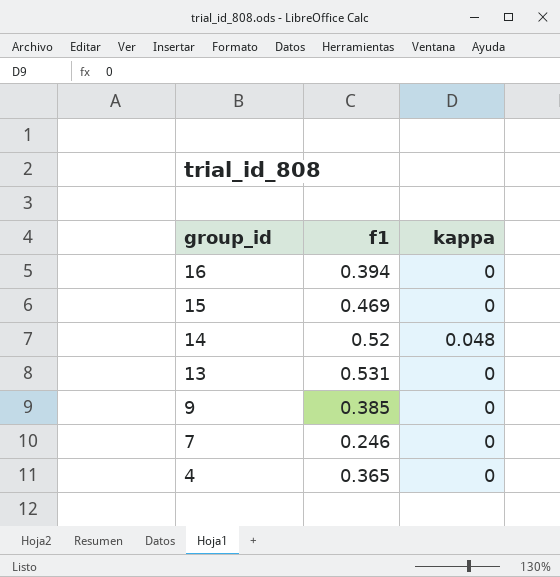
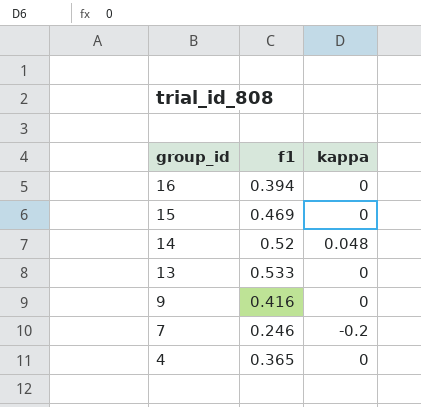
13 | f1: 0.531 -> 0.533
9 | f1: 0.385 -> 0.416
7 | kappa: 0 -> -0.2

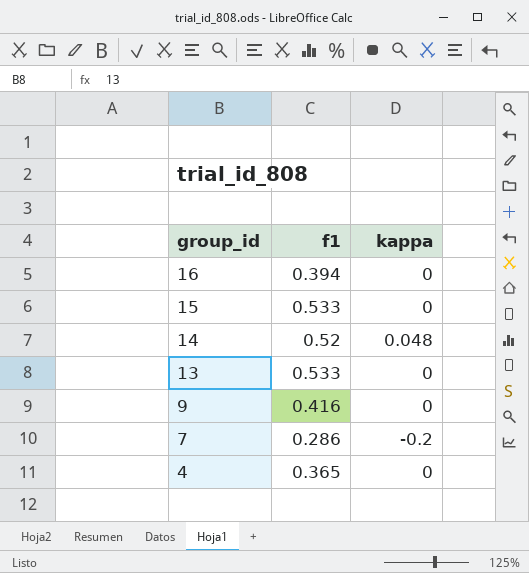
15 | f1: 0.469 -> 0.533
7 | f1: 0.246 -> 0.286

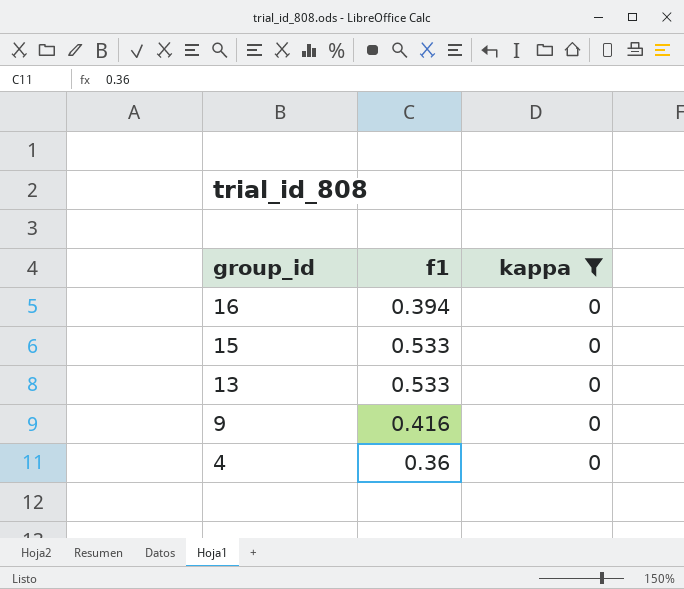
filter: none -> kappa = 0
4 | f1: 0.365 -> 0.36

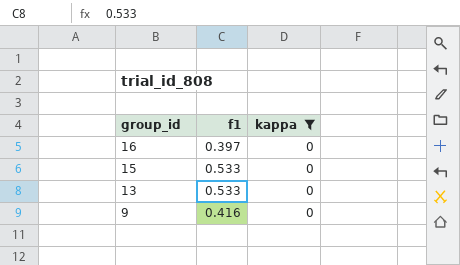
row 4: 0.36 | 0 -> none
16 | f1: 0.394 -> 0.397

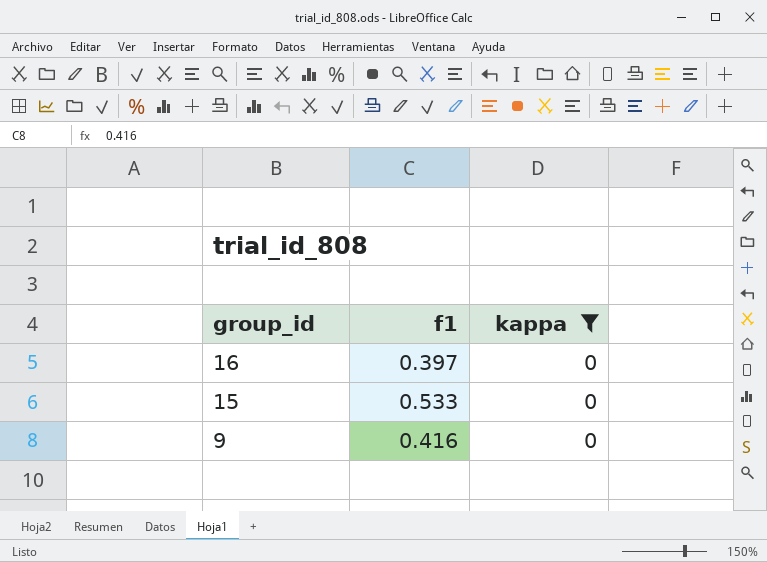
row 13: 0.533 | 0 -> none

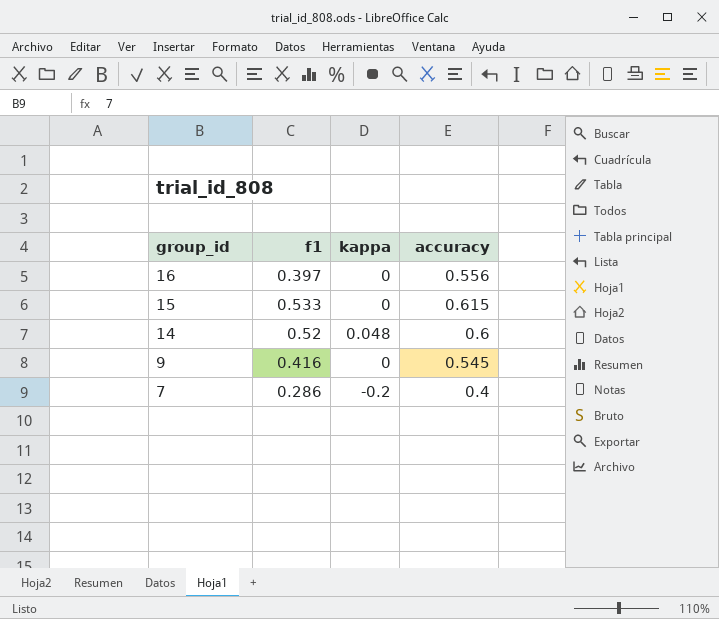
filter: kappa = 0 -> none
column accuracy | position: none -> 4

